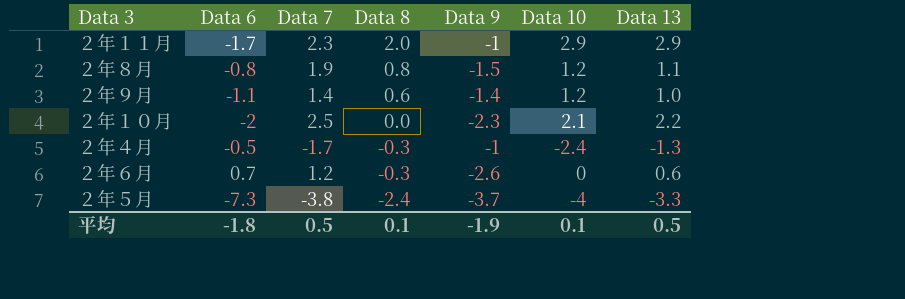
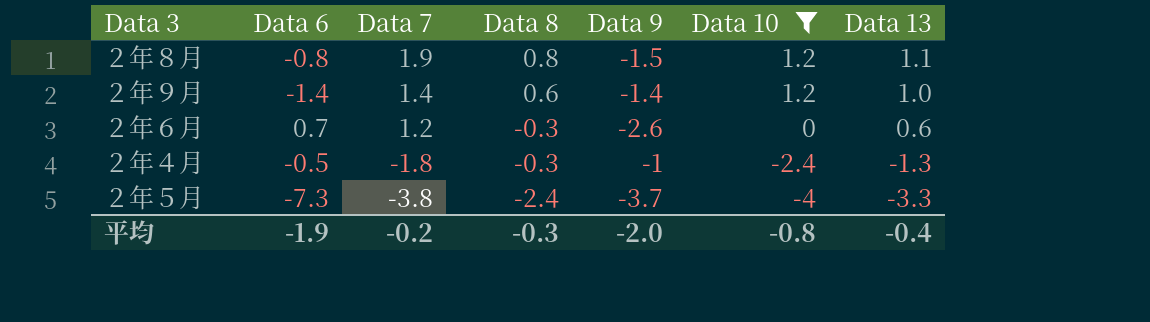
filter: none -> Data 10 <= 1.2
row order: Data 8 descending -> Data 7 descending
２年９月 | Data 6: -1.1 -> -1.4
２年４月 | Data 7: -1.7 -> -1.8
平均 | Data 6: -1.8 -> -1.9
平均 | Data 7: 0.5 -> -0.2
平均 | Data 8: 0.1 -> -0.3
平均 | Data 9: -1.9 -> -2.0
平均 | Data 10: 0.1 -> -0.8
平均 | Data 13: 0.5 -> -0.4

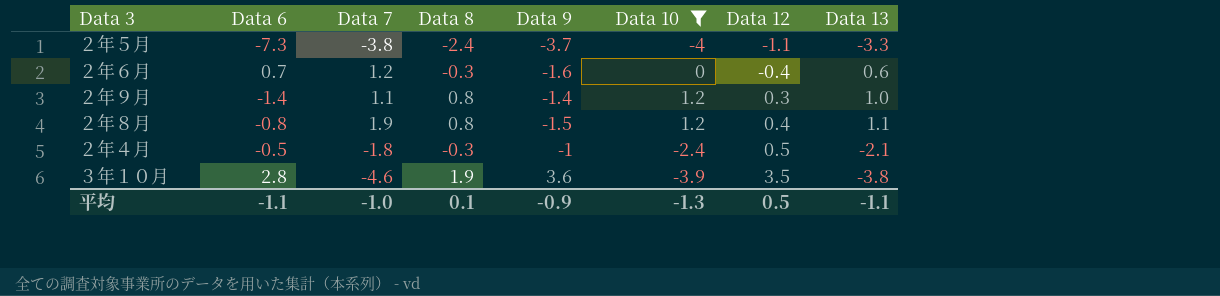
row order: Data 7 descending -> Data 12 ascending
column Data 12 | position: none -> 7
２年６月 | Data 9: -2.6 -> -1.6
２年９月 | Data 7: 1.4 -> 1.1
２年９月 | Data 8: 0.6 -> 0.8
２年４月 | Data 13: -1.3 -> -2.1
row ３年１０月: none -> 2.8 | -4.6 | 1.9 | 3.6 | -3.9 | 3.5 | -3.8
平均 | Data 6: -1.9 -> -1.1
平均 | Data 7: -0.2 -> -1.0
平均 | Data 8: -0.3 -> 0.1
平均 | Data 9: -2.0 -> -0.9
平均 | Data 10: -0.8 -> -1.3
平均 | Data 13: -0.4 -> -1.1

